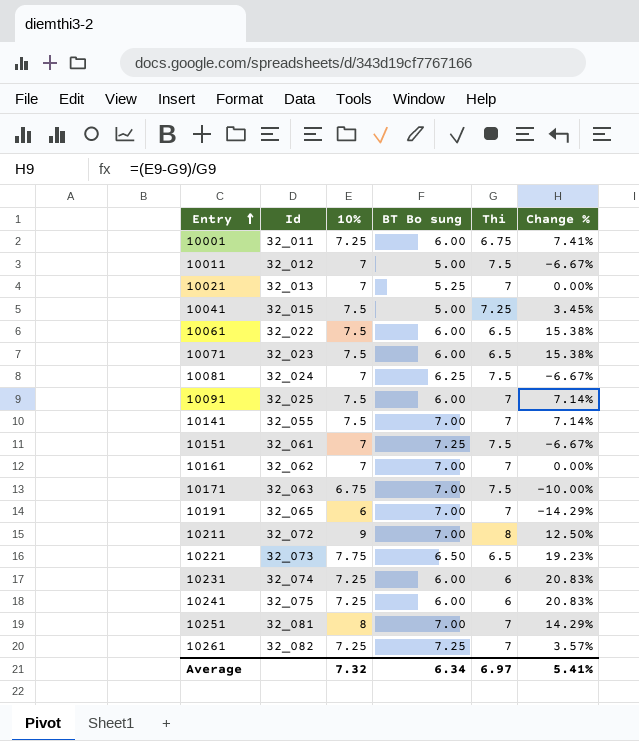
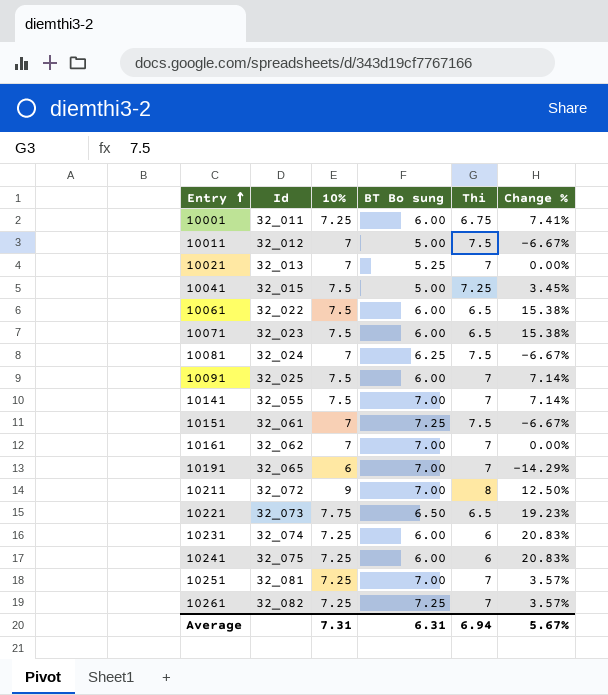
row 10171: 32_063 | 6.75 | 7.00 | 7.5 | -10.00% -> none
10251 | 10%: 8 -> 7.25
10251 | Change %: 14.29% -> 3.57%
Average | 10%: 7.32 -> 7.31
Average | BT Bo sung: 6.34 -> 6.31
Average | Thi: 6.97 -> 6.94
Average | Change %: 5.41% -> 5.67%

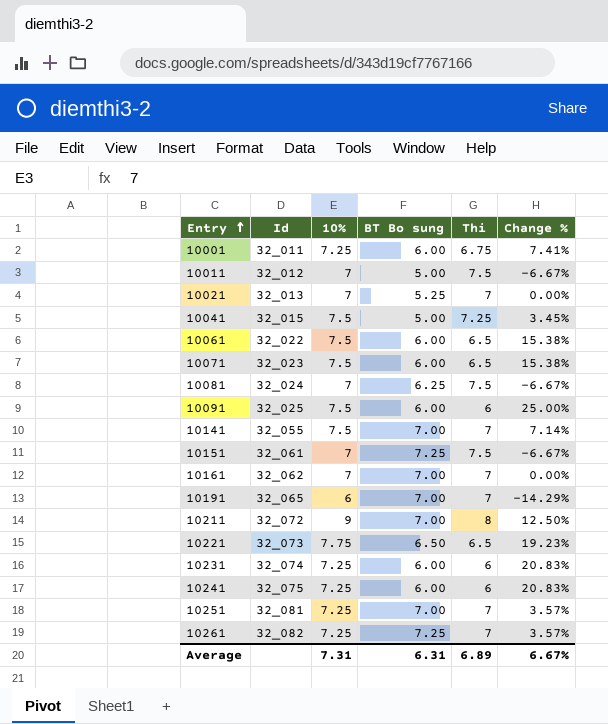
10091 | Thi: 7 -> 6
10091 | Change %: 7.14% -> 25.00%
Average | Thi: 6.94 -> 6.89
Average | Change %: 5.67% -> 6.67%

